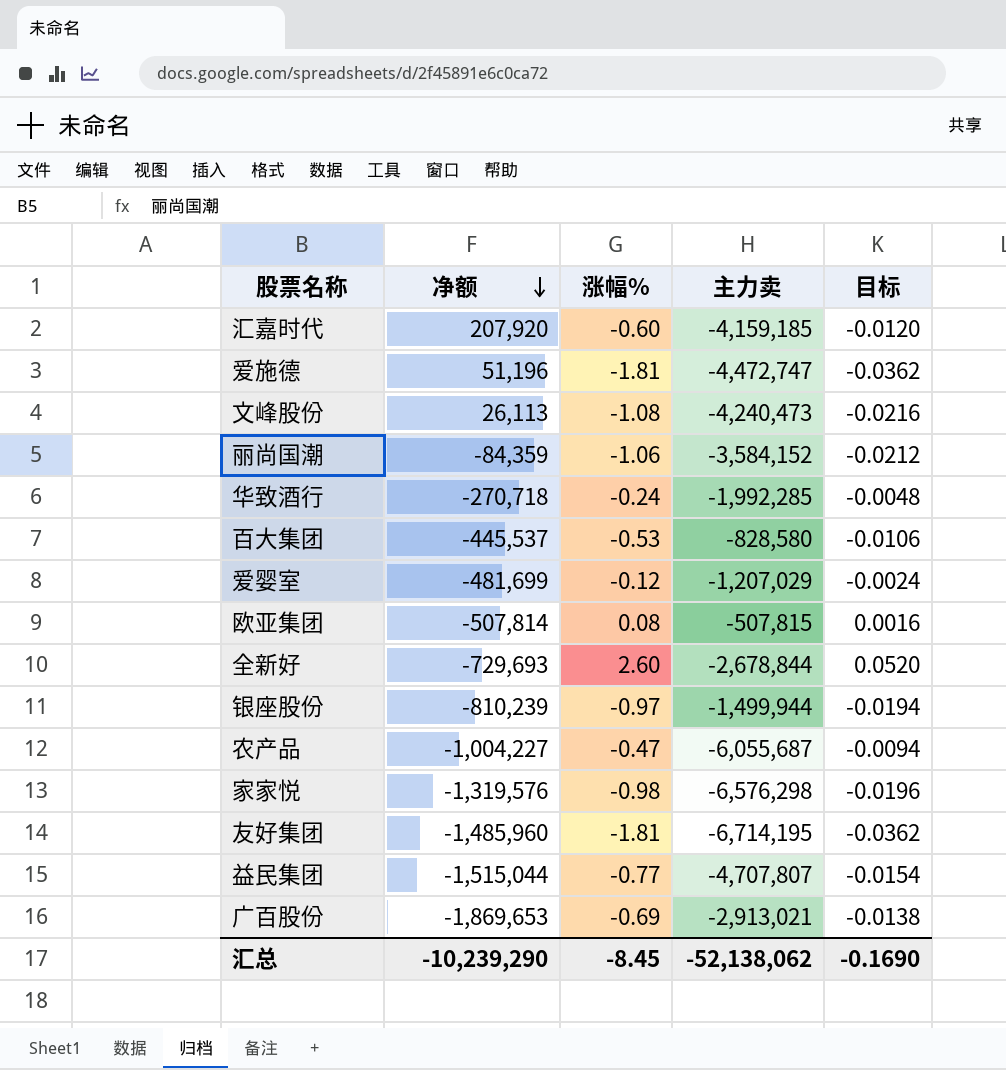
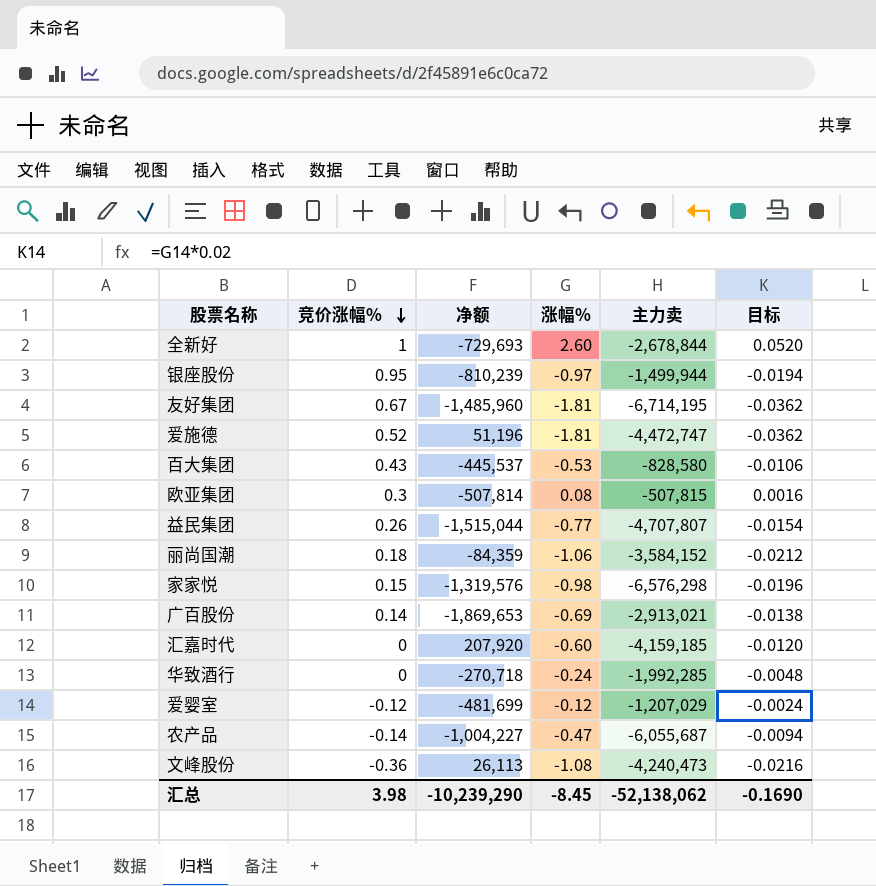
row order: 净额 descending -> 竞价涨幅% descending
column 竞价涨幅% | position: none -> 2

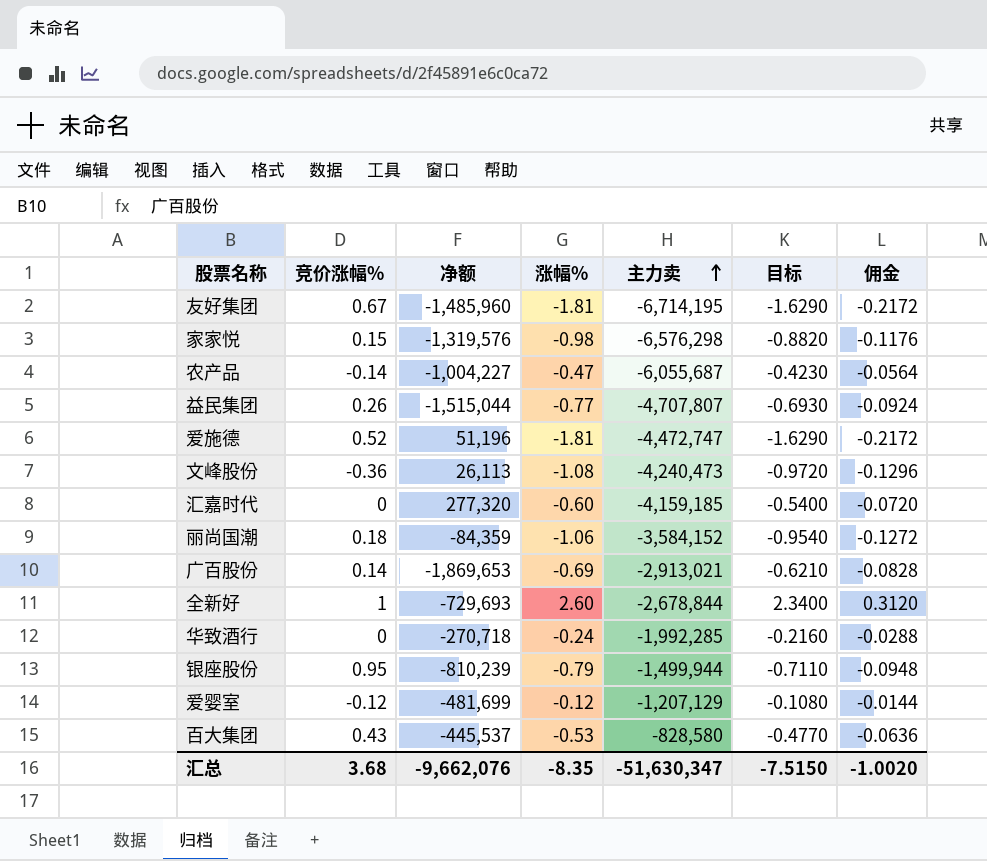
row order: 竞价涨幅% descending -> 主力卖 ascending
column 目标 | formula: [涨幅%] * 0.02 -> [涨幅%] * 0.9
column 佣金 | formula: none -> [涨幅%] * 0.12
row 欧亚集团: 0.3 | -507,814 | 0.08 | -507,815 | 0.0016 -> none
汇嘉时代 | 净额: 207,920 -> 277,320
银座股份 | 涨幅%: -0.97 -> -0.79
爱婴室 | 主力卖: -1,207,029 -> -1,207,129
汇总 | 竞价涨幅%: 3.98 -> 3.68
汇总 | 净额: -10,239,290 -> -9,662,076
汇总 | 涨幅%: -8.45 -> -8.35
汇总 | 主力卖: -52,138,062 -> -51,630,347
汇总 | 目标: -0.1690 -> -7.5150

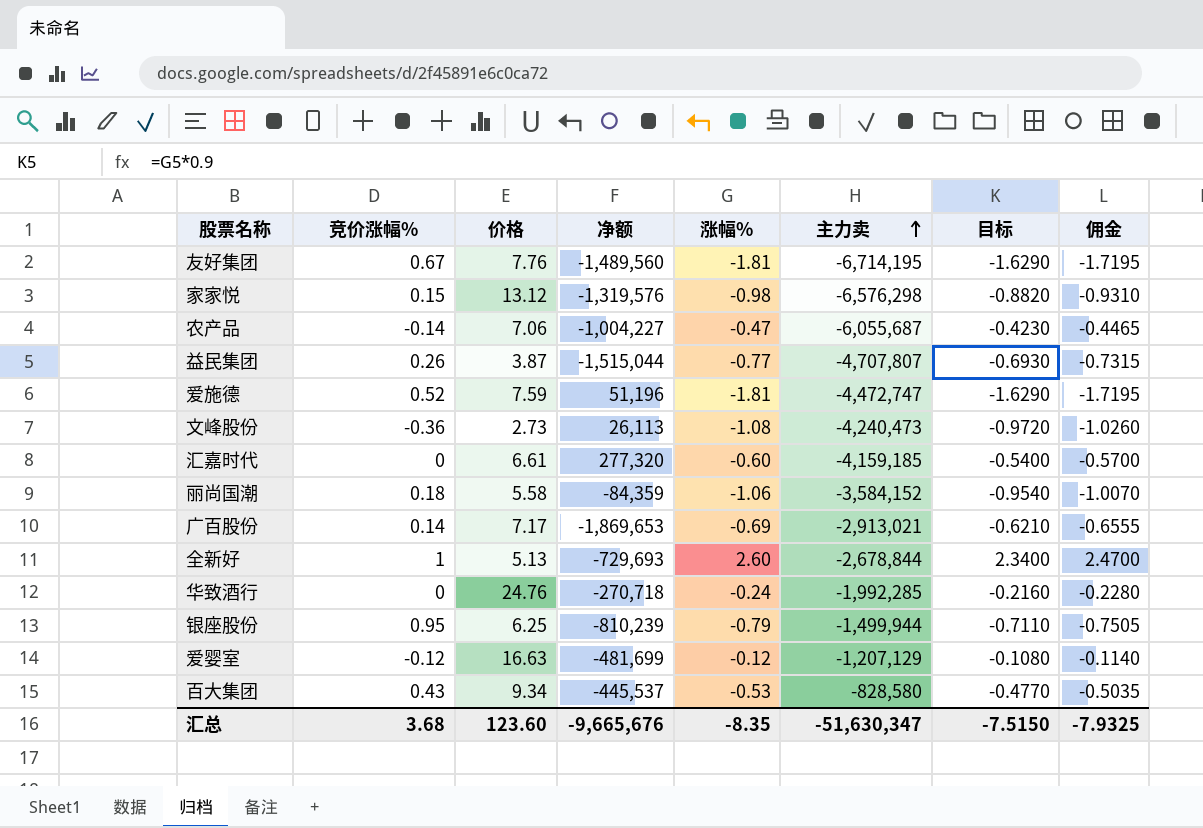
column 价格 | position: none -> 3
column 佣金 | formula: [涨幅%] * 0.12 -> [涨幅%] * 0.95
友好集团 | 净额: -1,485,960 -> -1,489,560
汇总 | 净额: -9,662,076 -> -9,665,676
汇总 | 佣金: -1.0020 -> -7.9325

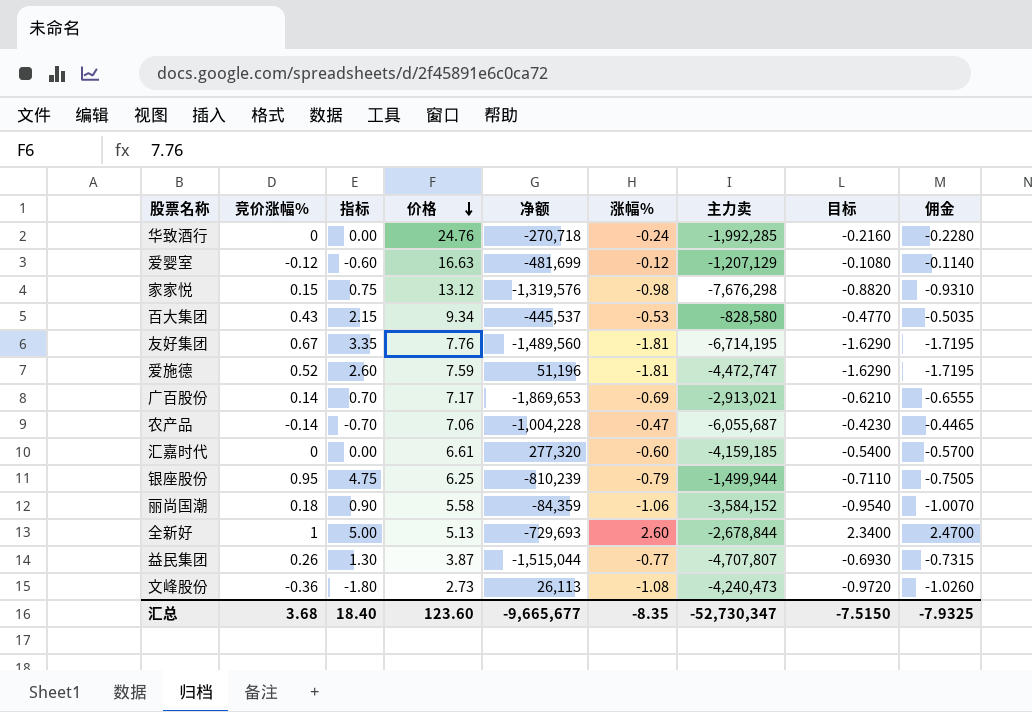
row order: 主力卖 ascending -> 价格 descending
column 指标 | formula: none -> [竞价涨幅%] * 5
家家悦 | 主力卖: -6,576,298 -> -7,676,298
农产品 | 净额: -1,004,227 -> -1,004,228
汇总 | 净额: -9,665,676 -> -9,665,677
汇总 | 主力卖: -51,630,347 -> -52,730,347

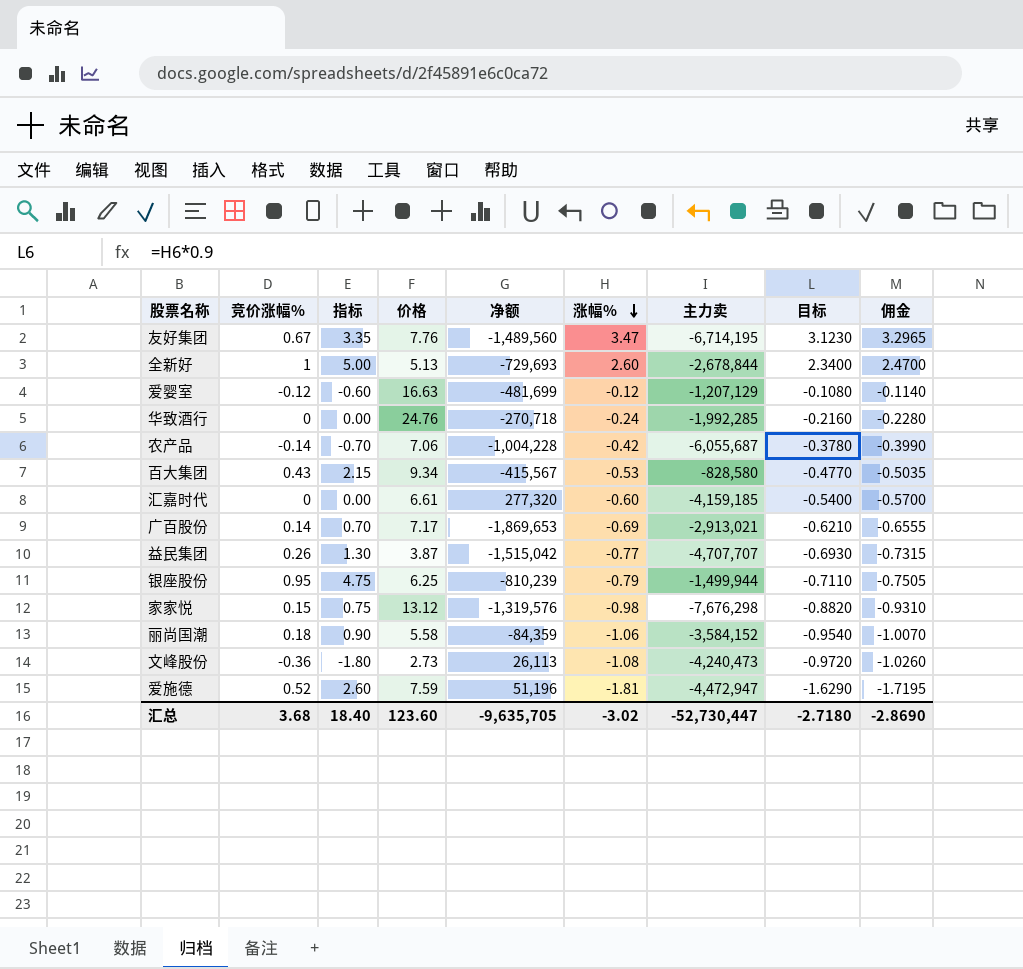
row order: 价格 descending -> 涨幅% descending
友好集团 | 涨幅%: -1.81 -> 3.47
友好集团 | 目标: -1.6290 -> 3.1230
友好集团 | 佣金: -1.7195 -> 3.2965
农产品 | 涨幅%: -0.47 -> -0.42
农产品 | 目标: -0.4230 -> -0.3780
农产品 | 佣金: -0.4465 -> -0.3990
百大集团 | 净额: -445,537 -> -415,567
益民集团 | 净额: -1,515,044 -> -1,515,042
益民集团 | 主力卖: -4,707,807 -> -4,707,707
爱施德 | 主力卖: -4,472,747 -> -4,472,947
汇总 | 净额: -9,665,677 -> -9,635,705
汇总 | 涨幅%: -8.35 -> -3.02
汇总 | 主力卖: -52,730,347 -> -52,730,447
汇总 | 目标: -7.5150 -> -2.7180
汇总 | 佣金: -7.9325 -> -2.8690

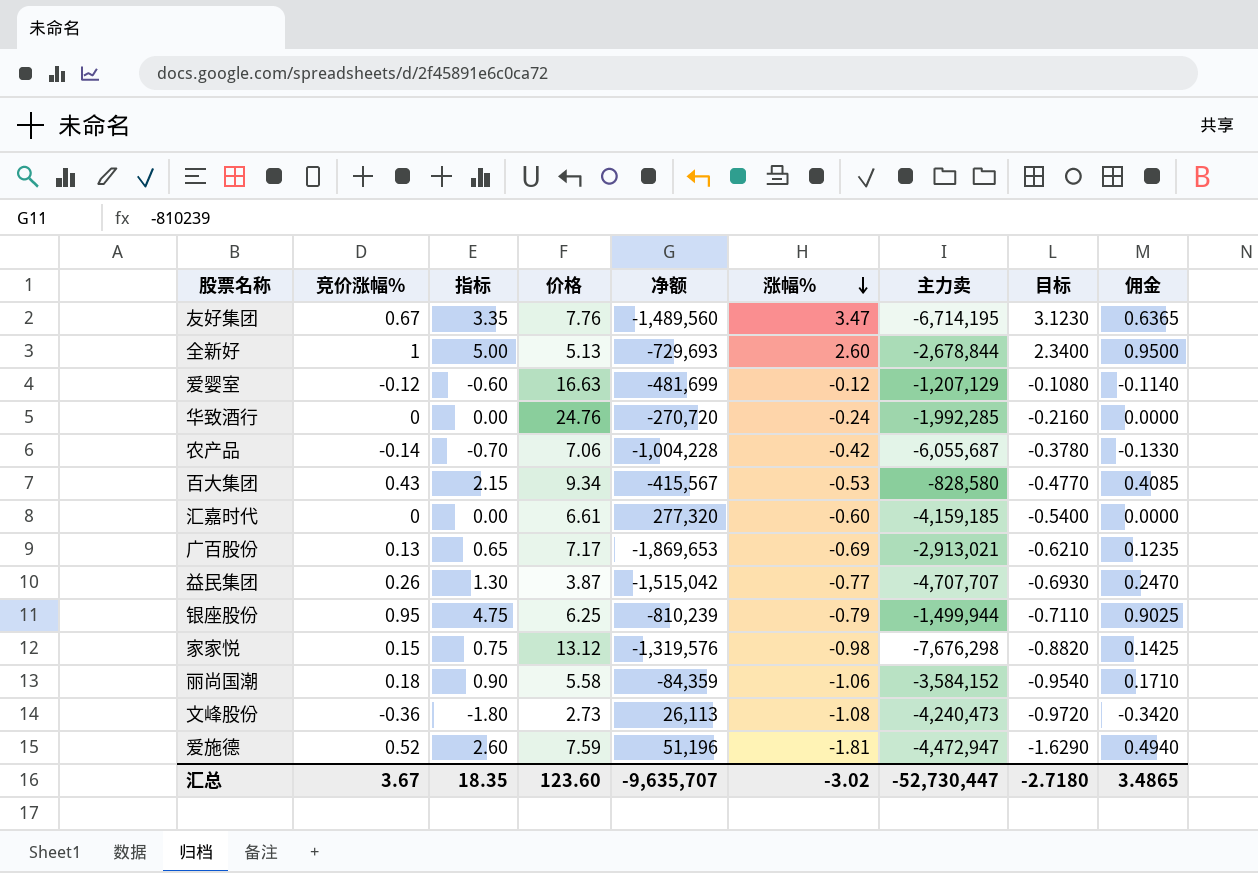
column 佣金 | formula: [涨幅%] * 0.95 -> [竞价涨幅%] * 0.95
华致酒行 | 净额: -270,718 -> -270,720
广百股份 | 竞价涨幅%: 0.14 -> 0.13
广百股份 | 指标: 0.70 -> 0.65
汇总 | 竞价涨幅%: 3.68 -> 3.67
汇总 | 指标: 18.40 -> 18.35
汇总 | 净额: -9,635,705 -> -9,635,707
汇总 | 佣金: -2.8690 -> 3.4865

